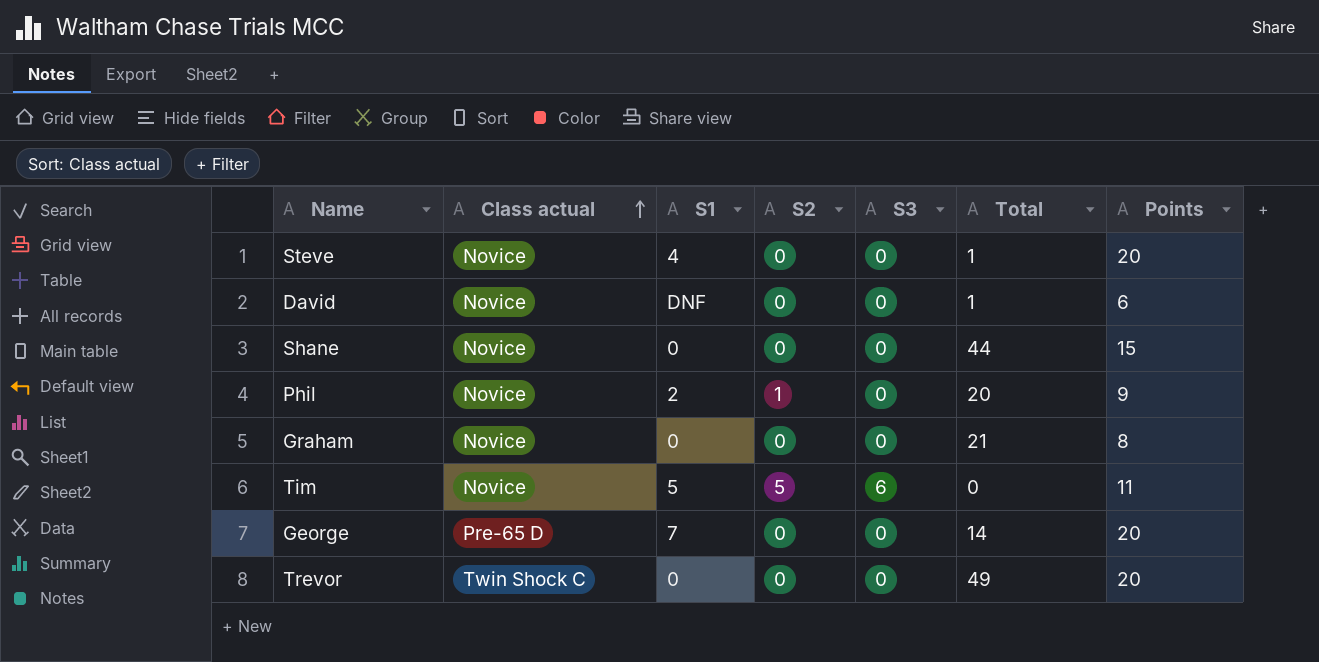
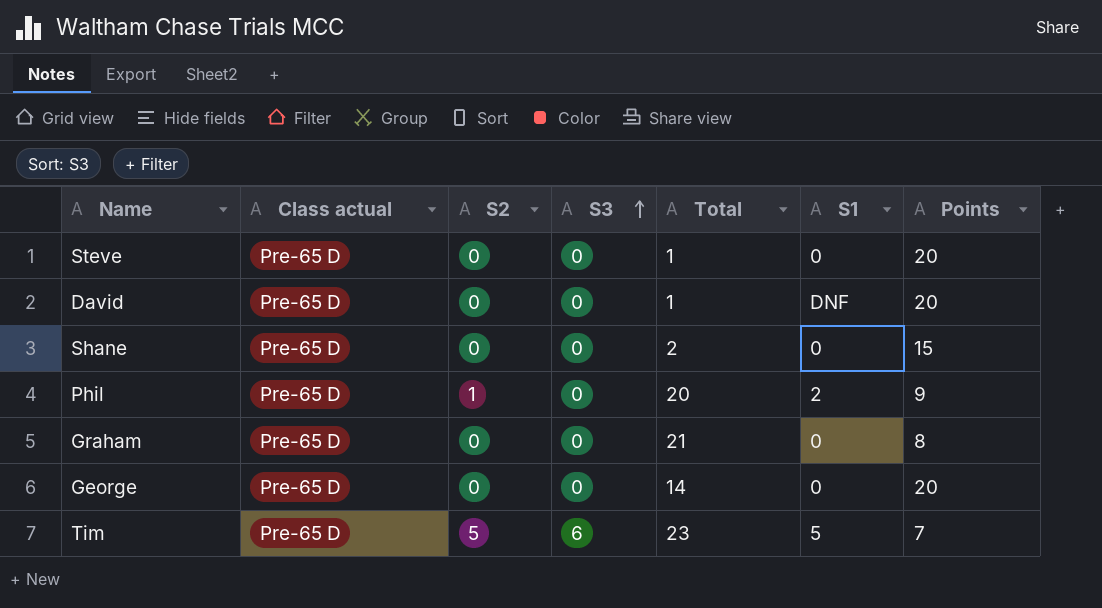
row order: Class actual ascending -> S3 ascending
column S1 | position: 3 -> 6
row Trevor: Twin Shock C | 0 | 0 | 0 | 49 | 20 -> none
Steve | Class actual: Novice -> Pre-65 D
Steve | S1: 4 -> 0
David | Class actual: Novice -> Pre-65 D
David | Points: 6 -> 20
Shane | Class actual: Novice -> Pre-65 D
Shane | Total: 44 -> 2
Phil | Class actual: Novice -> Pre-65 D
Graham | Class actual: Novice -> Pre-65 D
George | S1: 7 -> 0
Tim | Class actual: Novice -> Pre-65 D
Tim | Total: 0 -> 23
Tim | Points: 11 -> 7

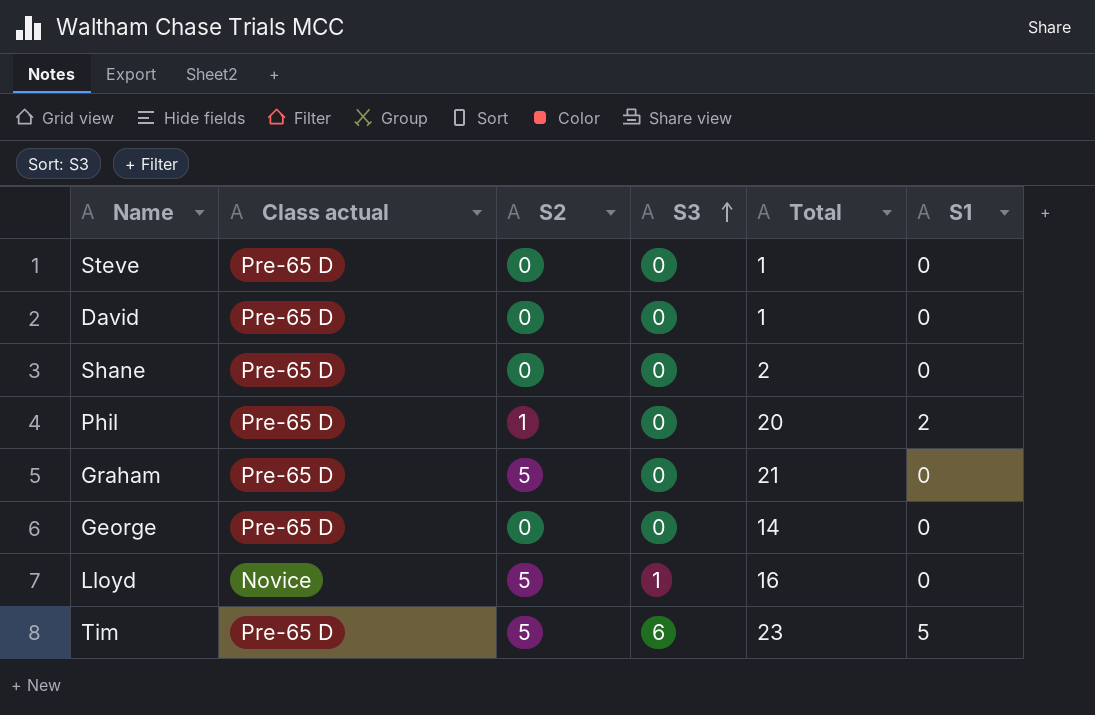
column Points | position: 7 -> none
David | S1: DNF -> 0
Graham | S2: 0 -> 5
row Lloyd: none -> Novice | 5 | 1 | 16 | 0

